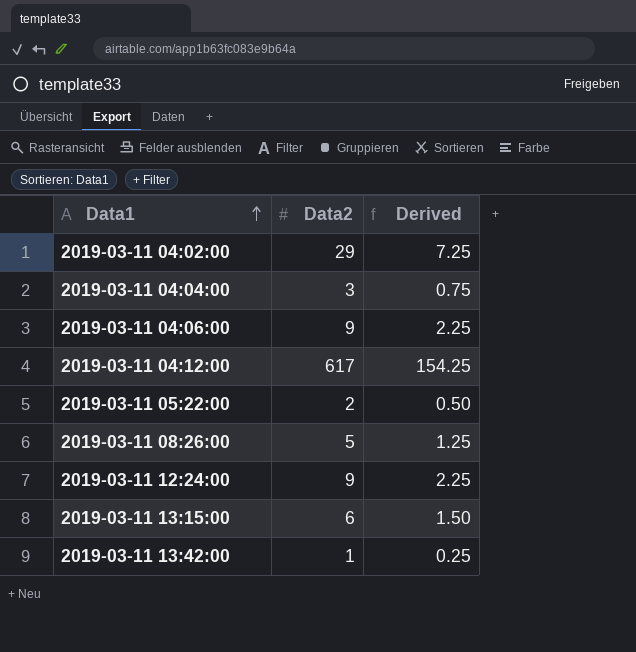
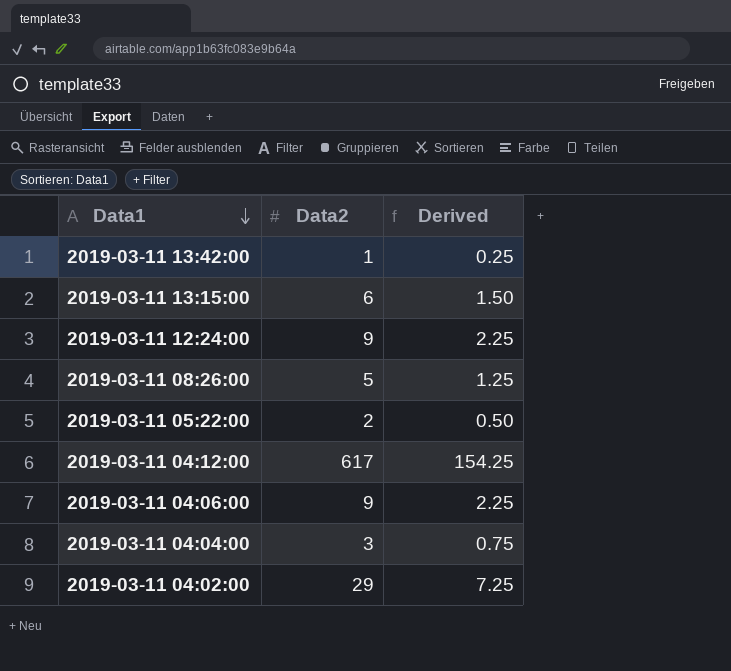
row order: Data1 ascending -> Data1 descending

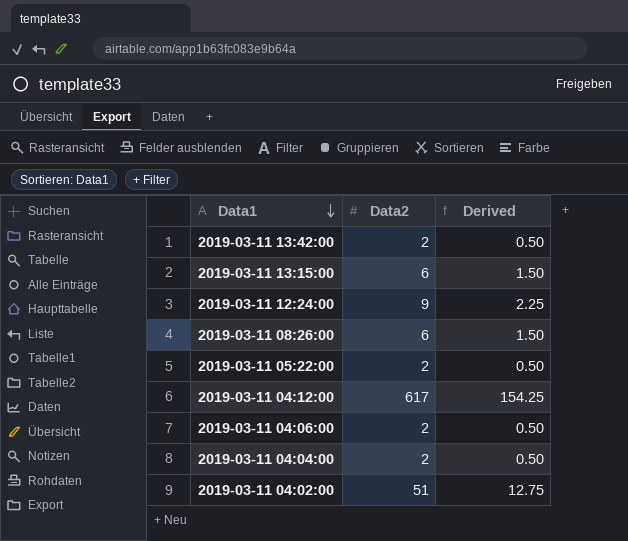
2019-03-11 13:42:00 | Data2: 1 -> 2
2019-03-11 13:42:00 | Derived: 0.25 -> 0.50
2019-03-11 08:26:00 | Data2: 5 -> 6
2019-03-11 08:26:00 | Derived: 1.25 -> 1.50
2019-03-11 04:06:00 | Data2: 9 -> 2
2019-03-11 04:06:00 | Derived: 2.25 -> 0.50
2019-03-11 04:04:00 | Data2: 3 -> 2
2019-03-11 04:04:00 | Derived: 0.75 -> 0.50
2019-03-11 04:02:00 | Data2: 29 -> 51
2019-03-11 04:02:00 | Derived: 7.25 -> 12.75

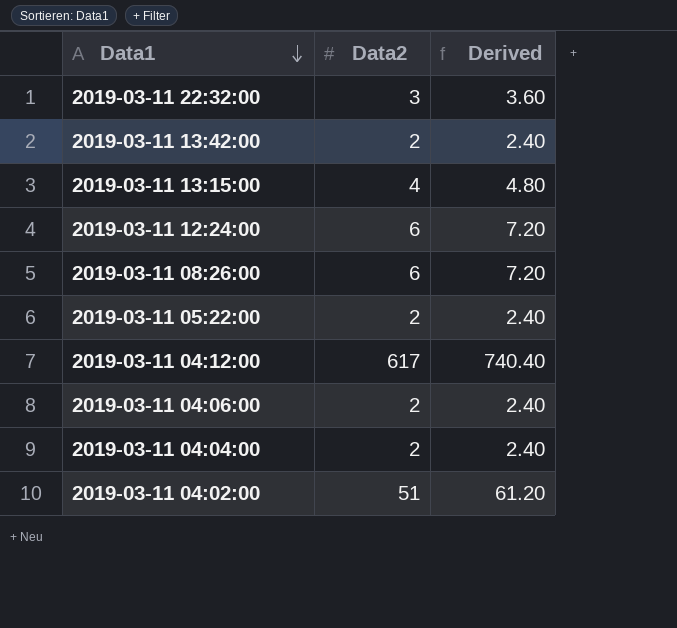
column Derived | formula: [Data2] * 0.25 -> [Data2] * 1.2
row 2019-03-11 22:32:00: none -> 3 | 3.60
2019-03-11 13:15:00 | Data2: 6 -> 4
2019-03-11 12:24:00 | Data2: 9 -> 6

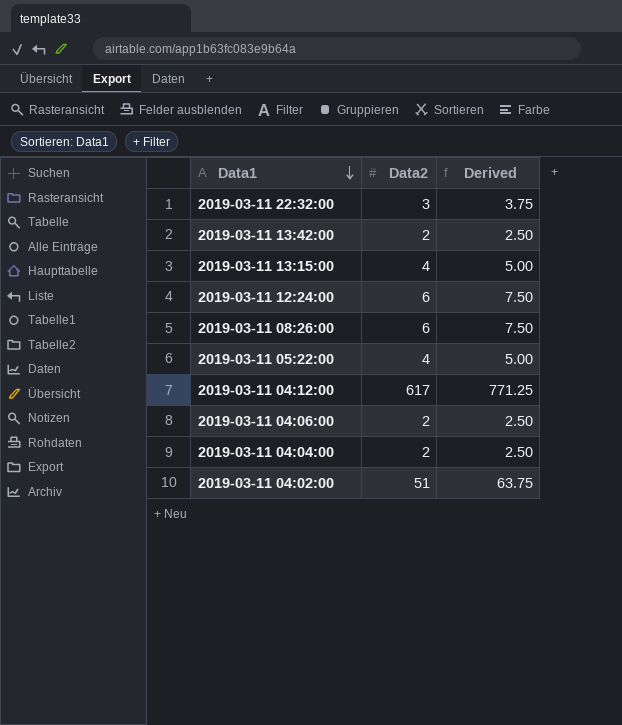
column Derived | formula: [Data2] * 1.2 -> [Data2] * 1.25
2019-03-11 05:22:00 | Data2: 2 -> 4

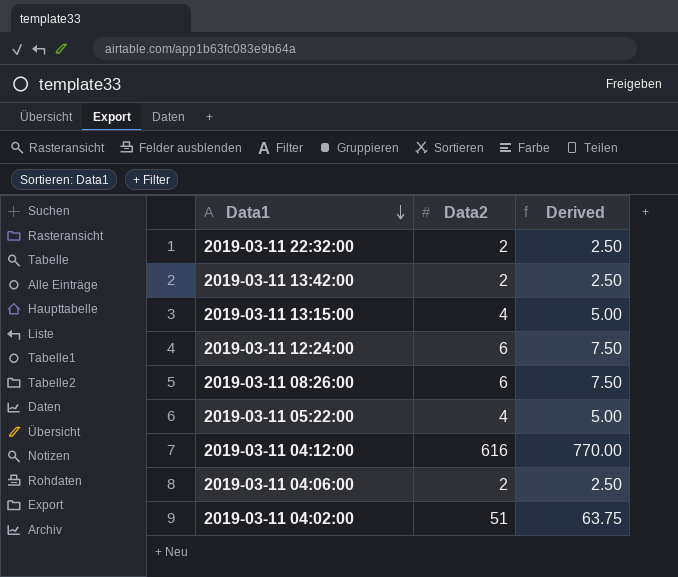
row 2019-03-11 04:04:00: 2 | 2.50 -> none
2019-03-11 22:32:00 | Data2: 3 -> 2
2019-03-11 22:32:00 | Derived: 3.75 -> 2.50
2019-03-11 04:12:00 | Data2: 617 -> 616
2019-03-11 04:12:00 | Derived: 771.25 -> 770.00

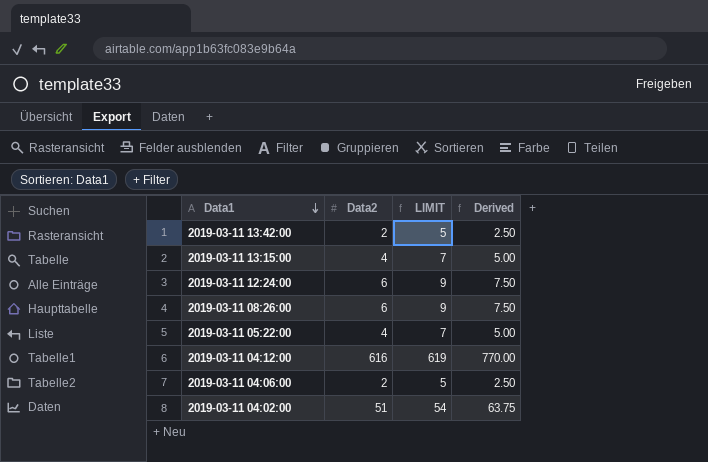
column LIMIT | formula: none -> [Data2] + 3
row 2019-03-11 22:32:00: 2 | 2.50 -> none

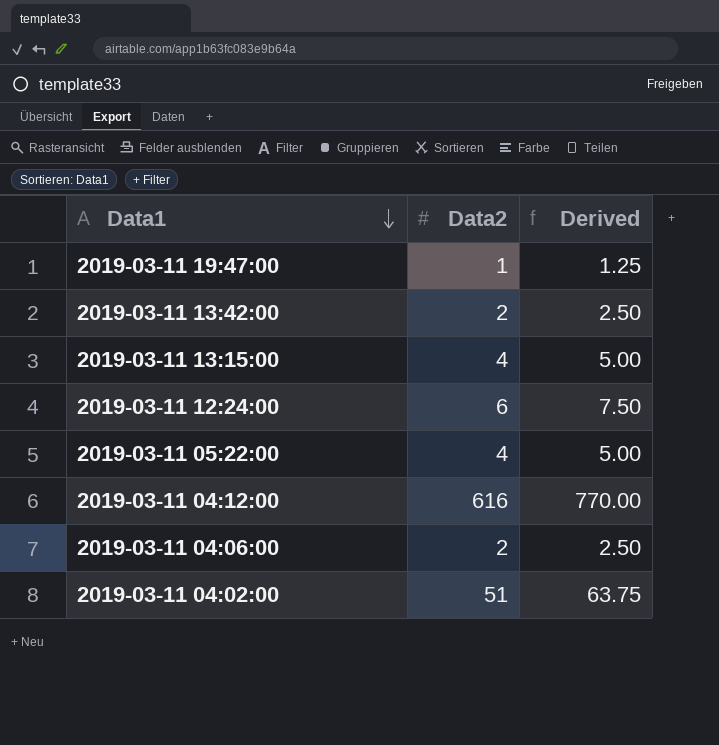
column LIMIT | formula: [Data2] + 3 -> none
row 2019-03-11 08:26:00: 6 | 9 | 7.50 -> none
row 2019-03-11 19:47:00: none -> 1 | 1.25

